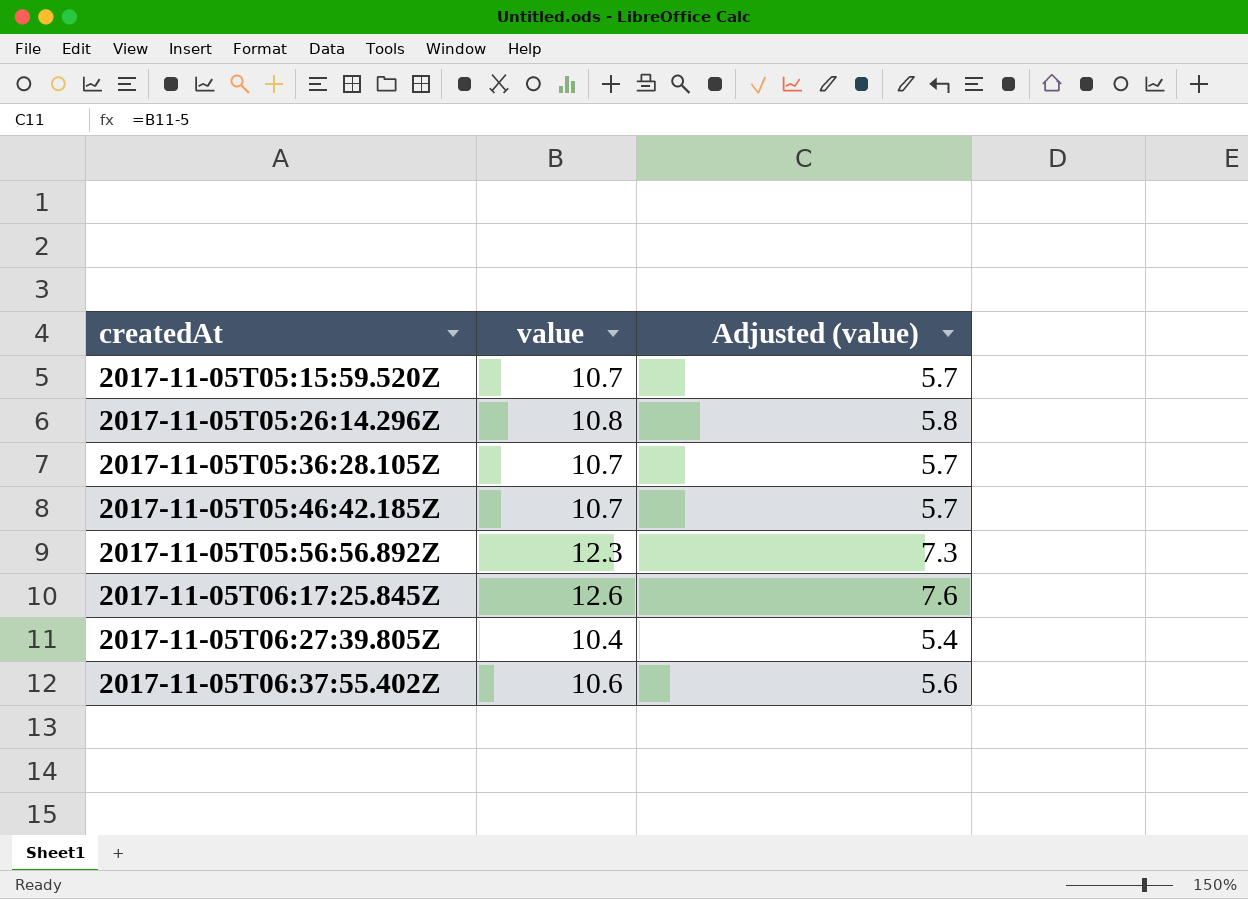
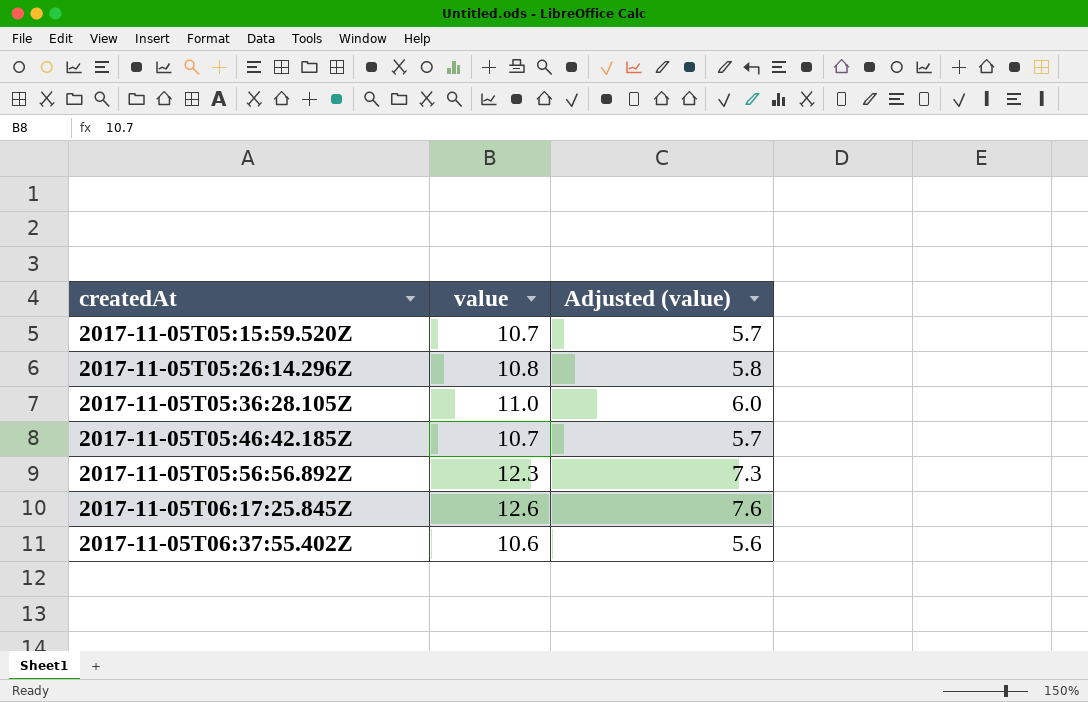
row 2017-11-05T06:27:39.805Z: 10.4 | 5.4 -> none
2017-11-05T05:36:28.105Z | value: 10.7 -> 11.0
2017-11-05T05:36:28.105Z | Adjusted (value): 5.7 -> 6.0

